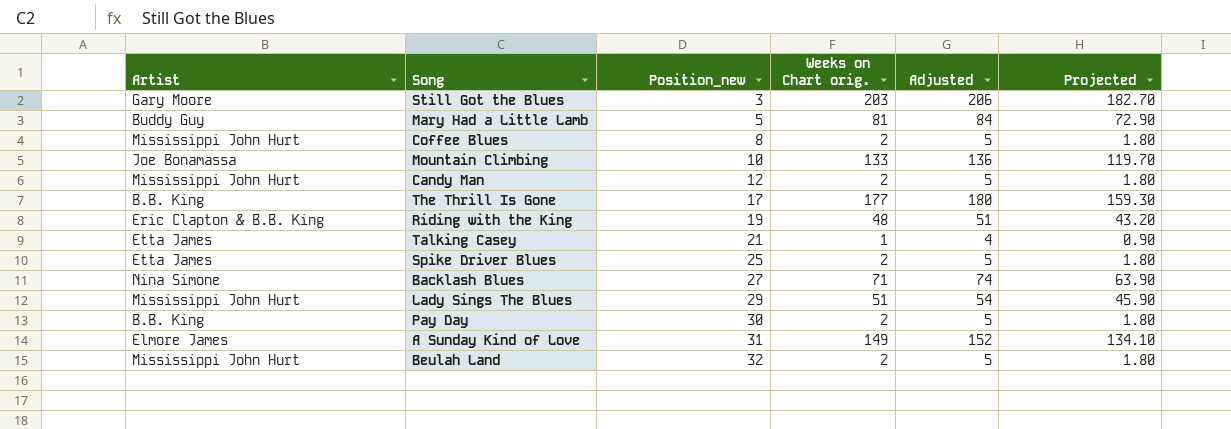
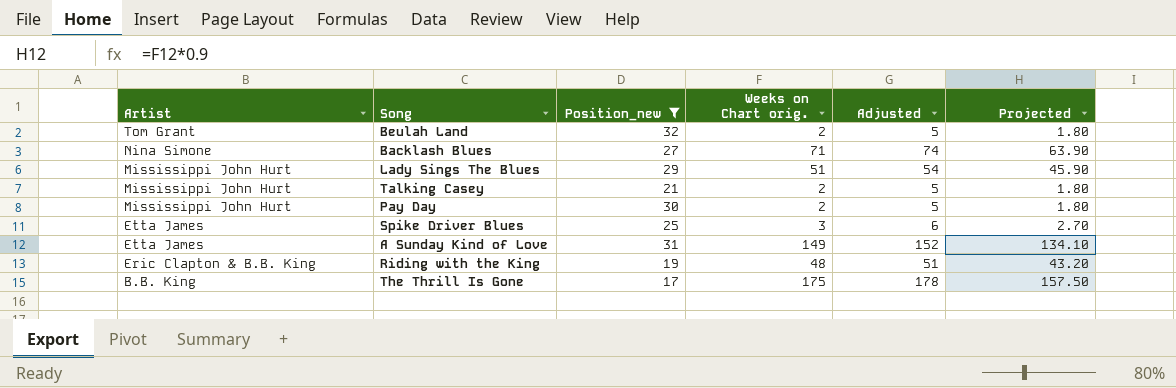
filter: none -> Position_new >= 17
row order: Position_new ascending -> Artist descending
Beulah Land | Artist: Mississippi John Hurt -> Tom Grant
Talking Casey | Artist: Etta James -> Mississippi John Hurt
Talking Casey | Weeks on Chart orig.: 1 -> 2
Talking Casey | Adjusted: 4 -> 5
Talking Casey | Projected: 0.90 -> 1.80
Pay Day | Artist: B.B. King -> Mississippi John Hurt
Spike Driver Blues | Weeks on Chart orig.: 2 -> 3
Spike Driver Blues | Adjusted: 5 -> 6
Spike Driver Blues | Projected: 1.80 -> 2.70
A Sunday Kind of Love | Artist: Elmore James -> Etta James
The Thrill Is Gone | Weeks on Chart orig.: 177 -> 175
The Thrill Is Gone | Adjusted: 180 -> 178
The Thrill Is Gone | Projected: 159.30 -> 157.50

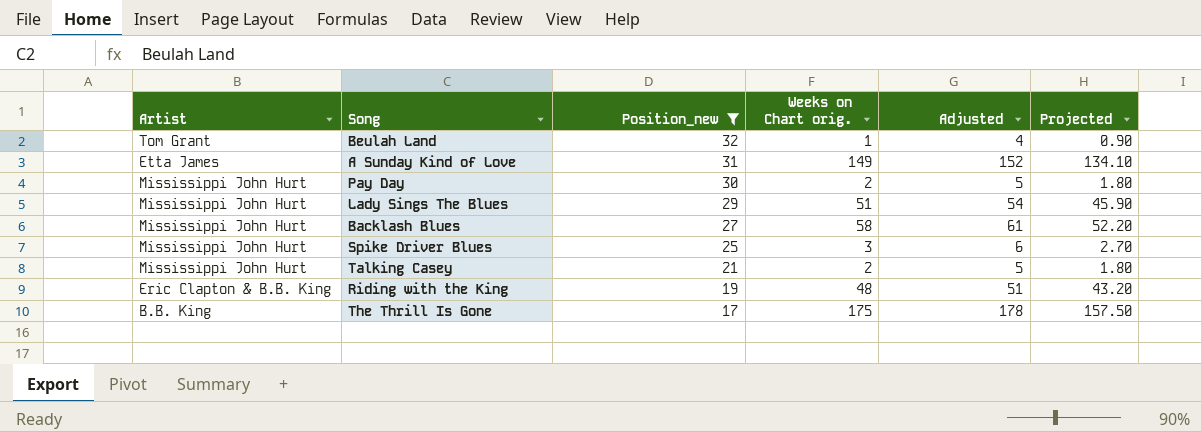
row order: Artist descending -> Position_new descending
Beulah Land | Weeks on Chart orig.: 2 -> 1
Beulah Land | Adjusted: 5 -> 4
Beulah Land | Projected: 1.80 -> 0.90
Backlash Blues | Artist: Nina Simone -> Mississippi John Hurt
Backlash Blues | Weeks on Chart orig.: 71 -> 58
Backlash Blues | Adjusted: 74 -> 61
Backlash Blues | Projected: 63.90 -> 52.20
Spike Driver Blues | Artist: Etta James -> Mississippi John Hurt

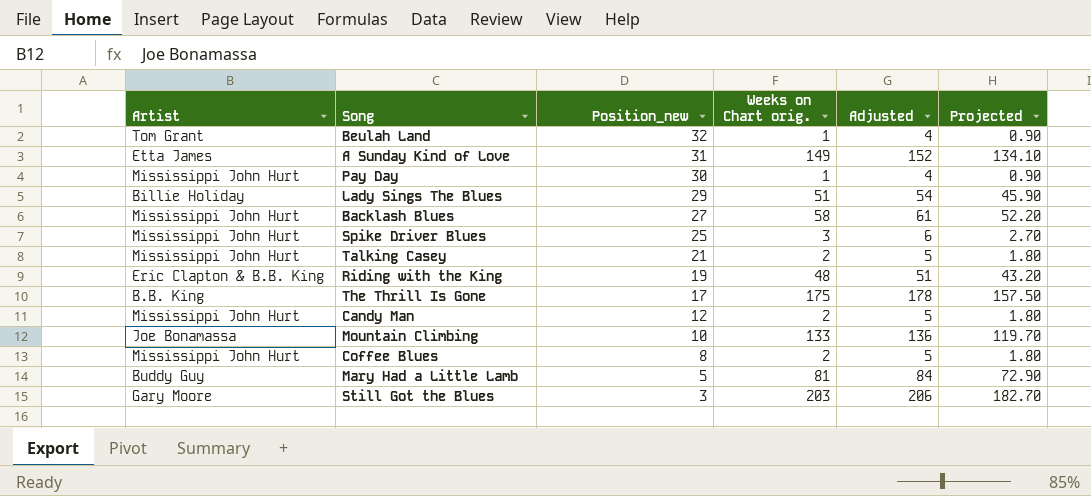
filter: Position_new >= 17 -> none
Pay Day | Weeks on Chart orig.: 2 -> 1
Pay Day | Adjusted: 5 -> 4
Pay Day | Projected: 1.80 -> 0.90
Lady Sings The Blues | Artist: Mississippi John Hurt -> Billie Holiday

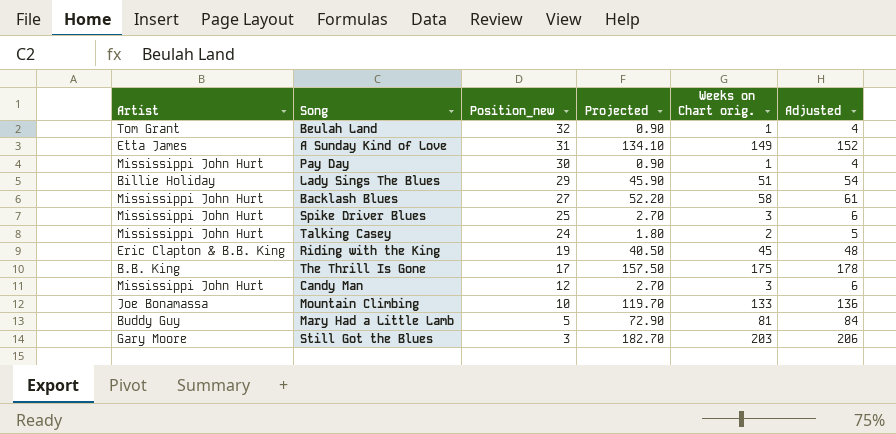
column Projected | position: 6 -> 4
row Coffee Blues: Mississippi John Hurt | 8 | 2 | 5 | 1.80 -> none
Talking Casey | Position_new: 21 -> 24
Riding with the King | Projected: 43.20 -> 40.50
Riding with the King | Weeks on Chart orig.: 48 -> 45
Riding with the King | Adjusted: 51 -> 48
Candy Man | Projected: 1.80 -> 2.70
Candy Man | Weeks on Chart orig.: 2 -> 3
Candy Man | Adjusted: 5 -> 6

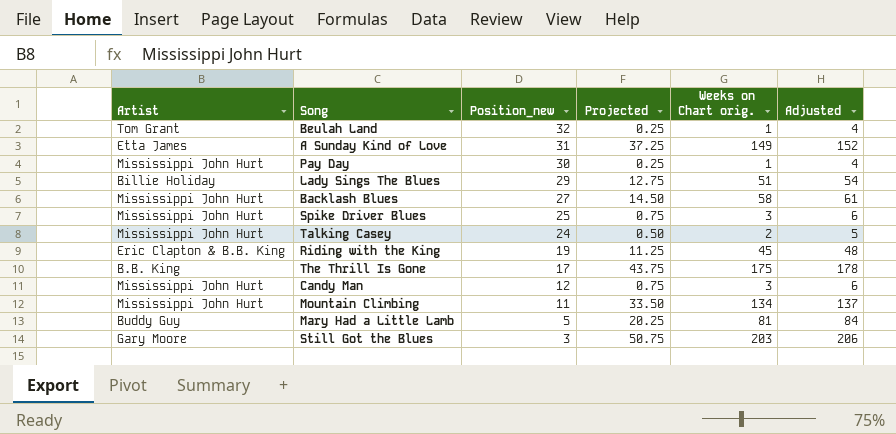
column Projected | formula: [Weeks on Chart orig.] * 0.9 -> [Weeks on Chart orig.] * 0.25
Mountain Climbing | Artist: Joe Bonamassa -> Mississippi John Hurt
Mountain Climbing | Position_new: 10 -> 11
Mountain Climbing | Weeks on Chart orig.: 133 -> 134
Mountain Climbing | Adjusted: 136 -> 137

